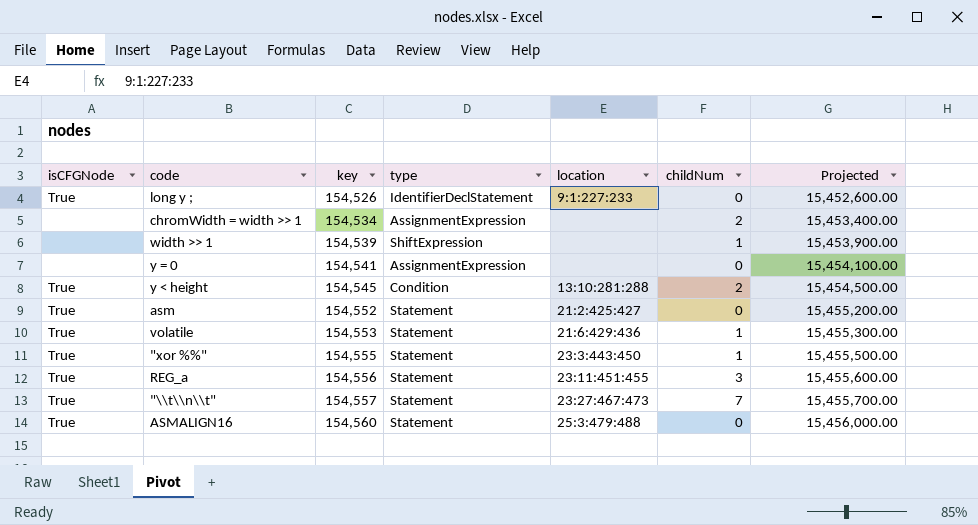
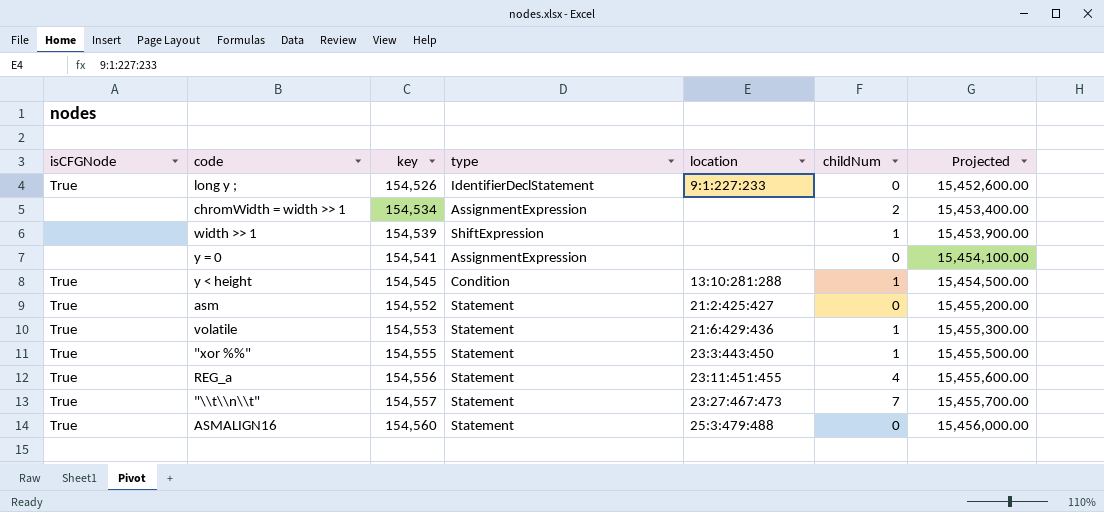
y < height | childNum: 2 -> 1
REG_a | childNum: 3 -> 4

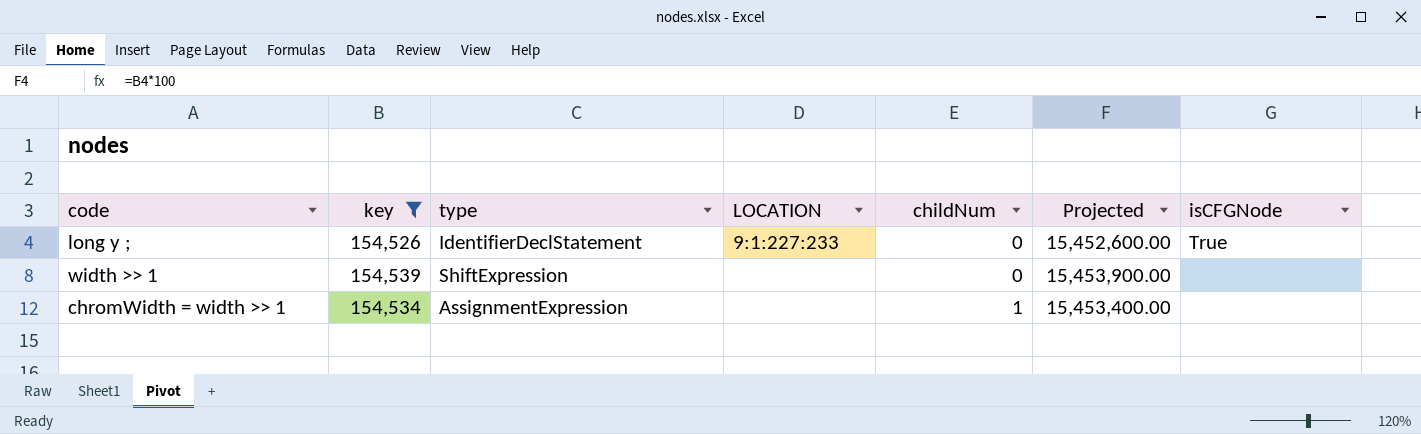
filter: none -> key <= 154,539
row order: key ascending -> childNum ascending
column name: location -> LOCATION
column isCFGNode | position: 1 -> 7
width >> 1 | childNum: 1 -> 0
chromWidth = width >> 1 | childNum: 2 -> 1

